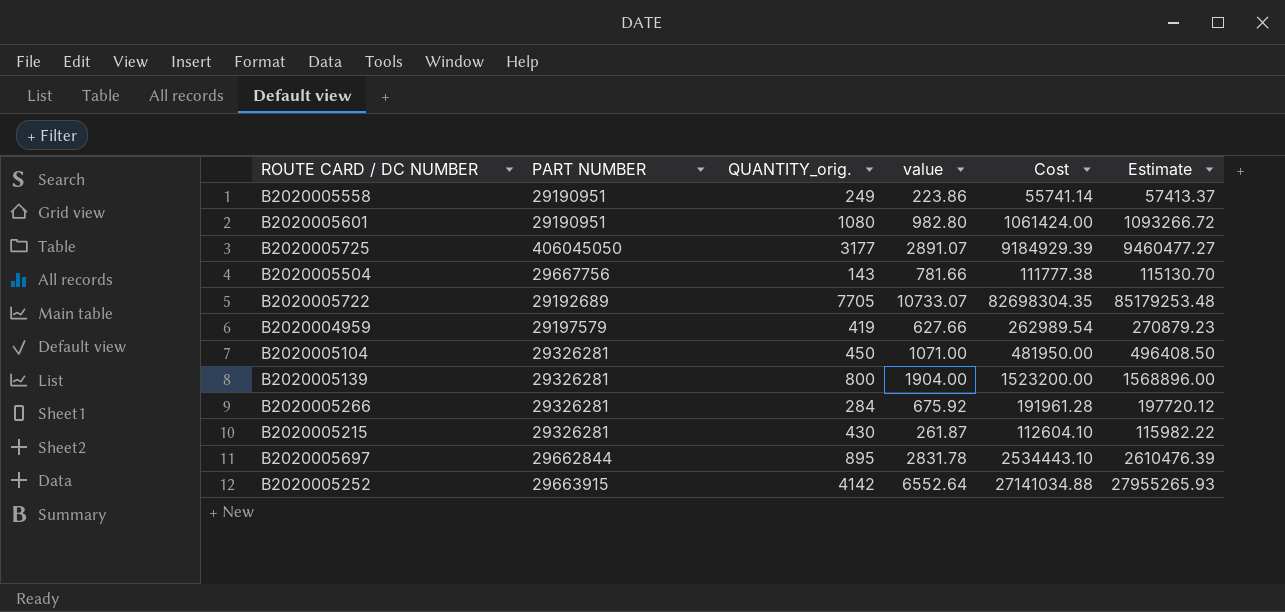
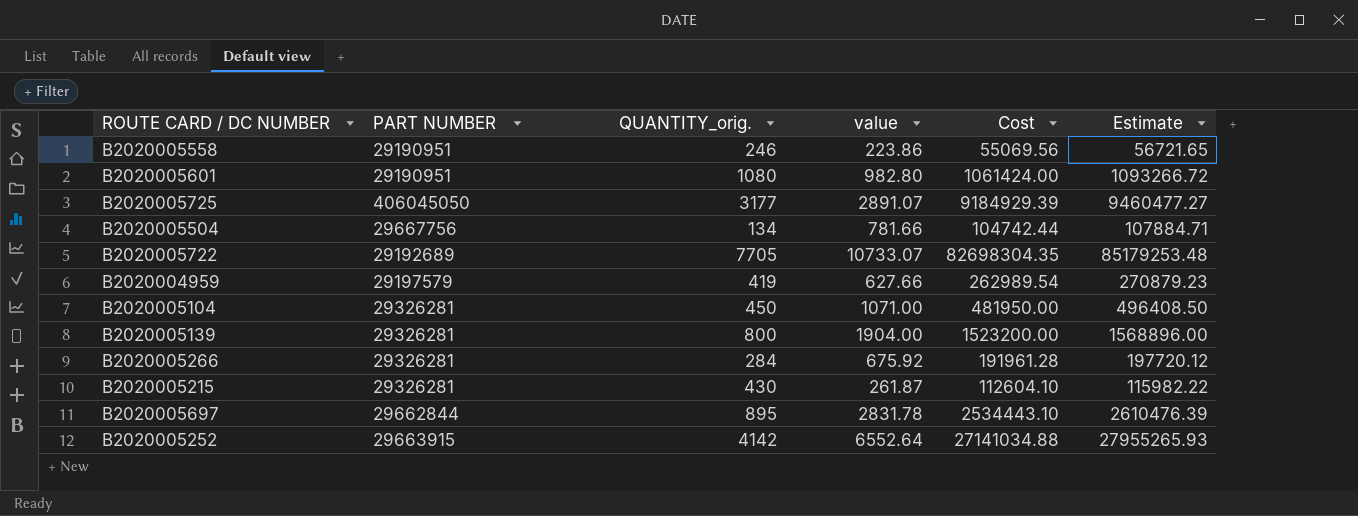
B2020005558 | QUANTITY_orig.: 249 -> 246
B2020005558 | Cost: 55741.14 -> 55069.56
B2020005558 | Estimate: 57413.37 -> 56721.65
B2020005504 | QUANTITY_orig.: 143 -> 134
B2020005504 | Cost: 111777.38 -> 104742.44
B2020005504 | Estimate: 115130.70 -> 107884.71

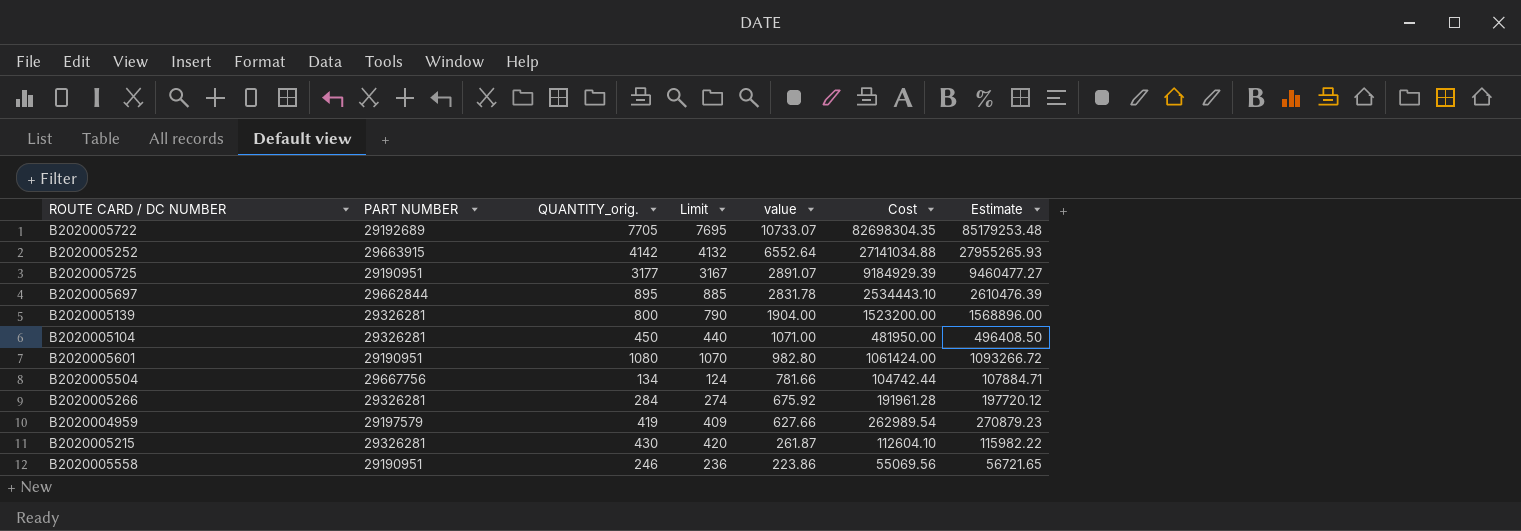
row order: none -> value descending
column Limit | formula: none -> [QUANTITY_orig.] - 10
B2020005725 | PART NUMBER: 406045050 -> 29190951

